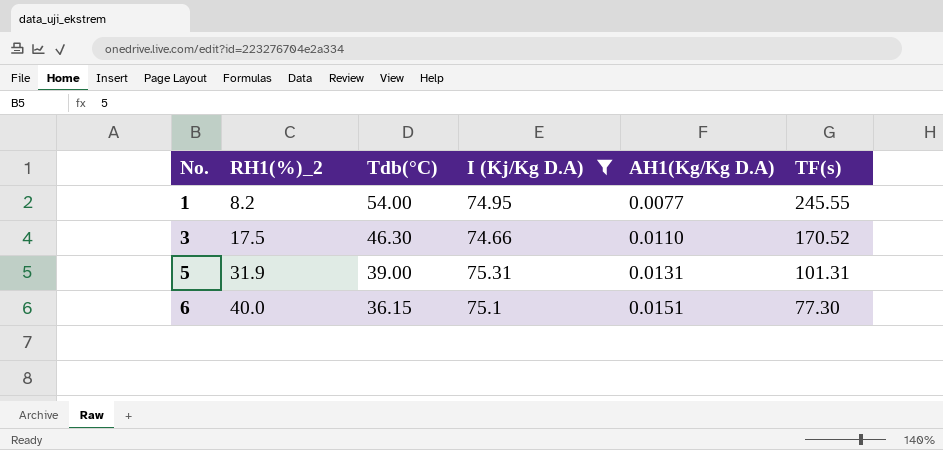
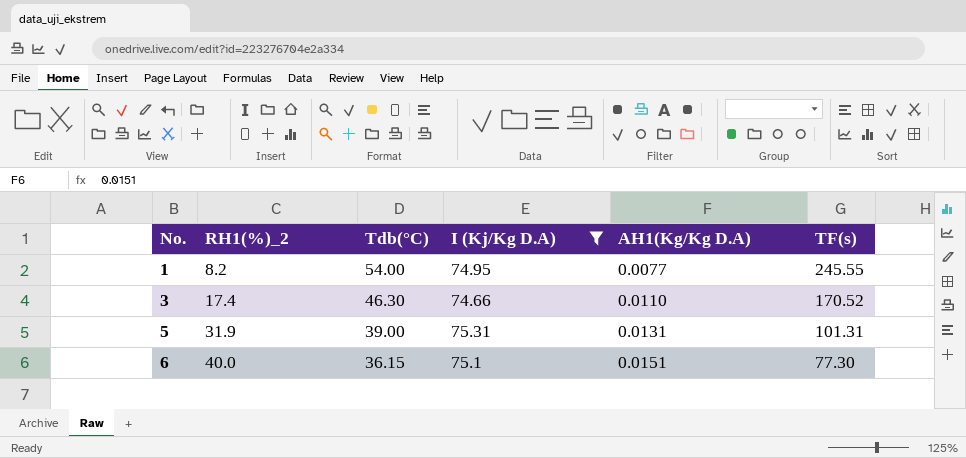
3 | RH1(%)_2: 17.5 -> 17.4

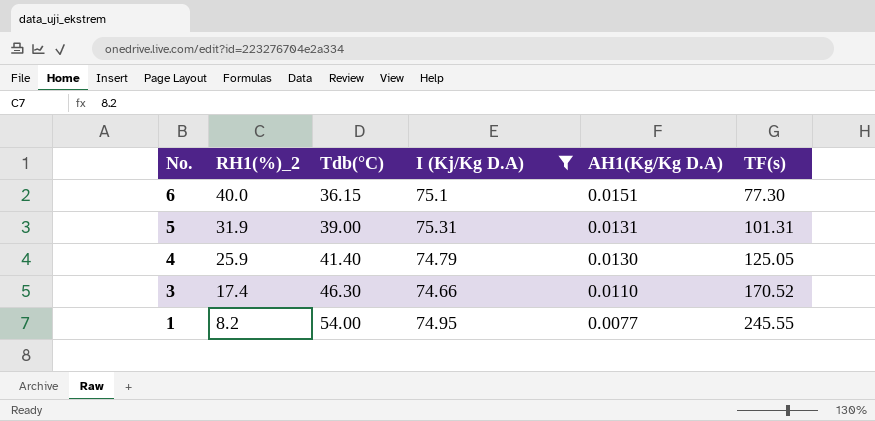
row order: No. ascending -> No. descending
row 4: none -> 25.9 | 41.40 | 74.79 | 0.0130 | 125.05

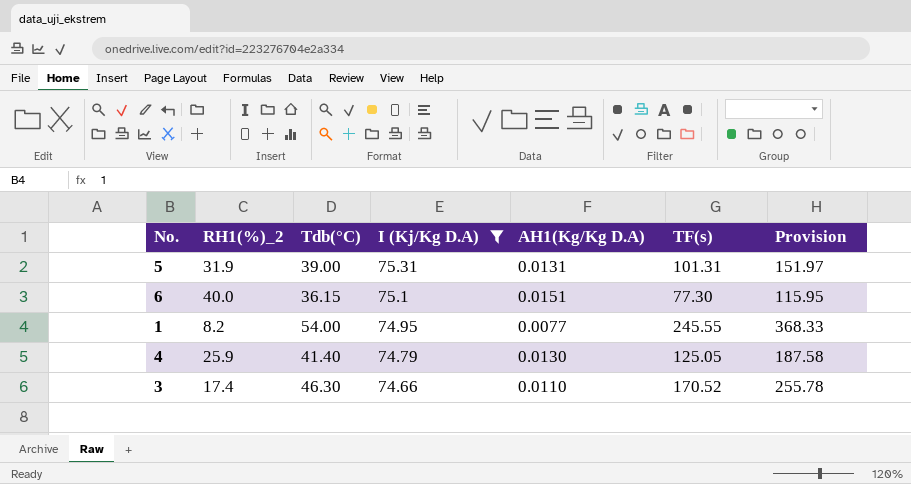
row order: No. descending -> I (Kj/Kg D.A) descending
column Provision | formula: none -> [TF(s)] * 1.5

